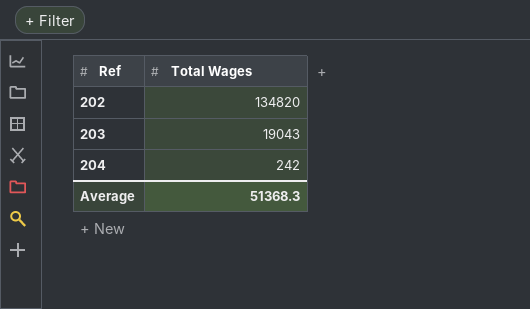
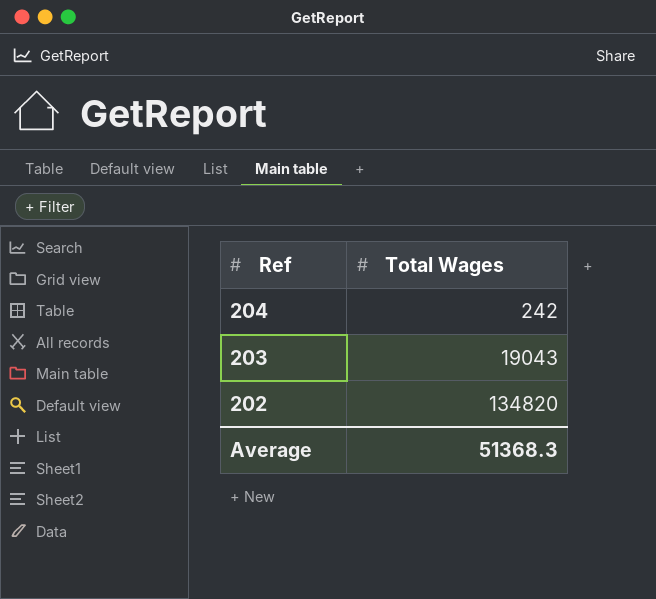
row order: Ref ascending -> Ref descending

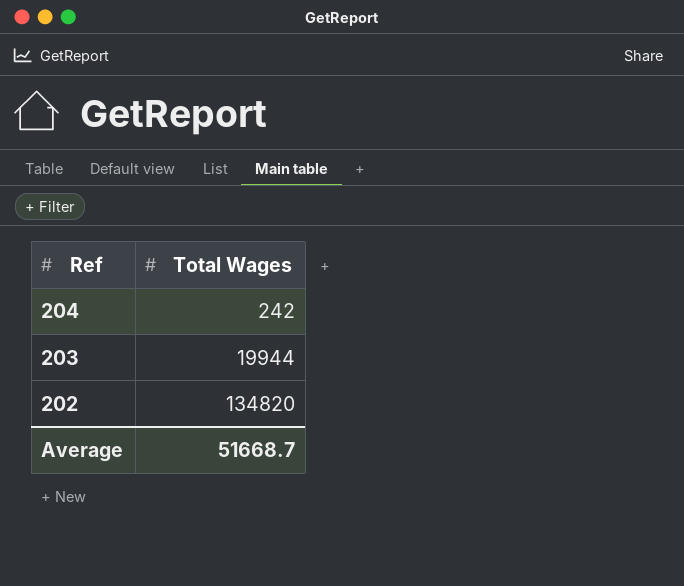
203 | Total Wages: 19043 -> 19944
Average | Total Wages: 51368.3 -> 51668.7

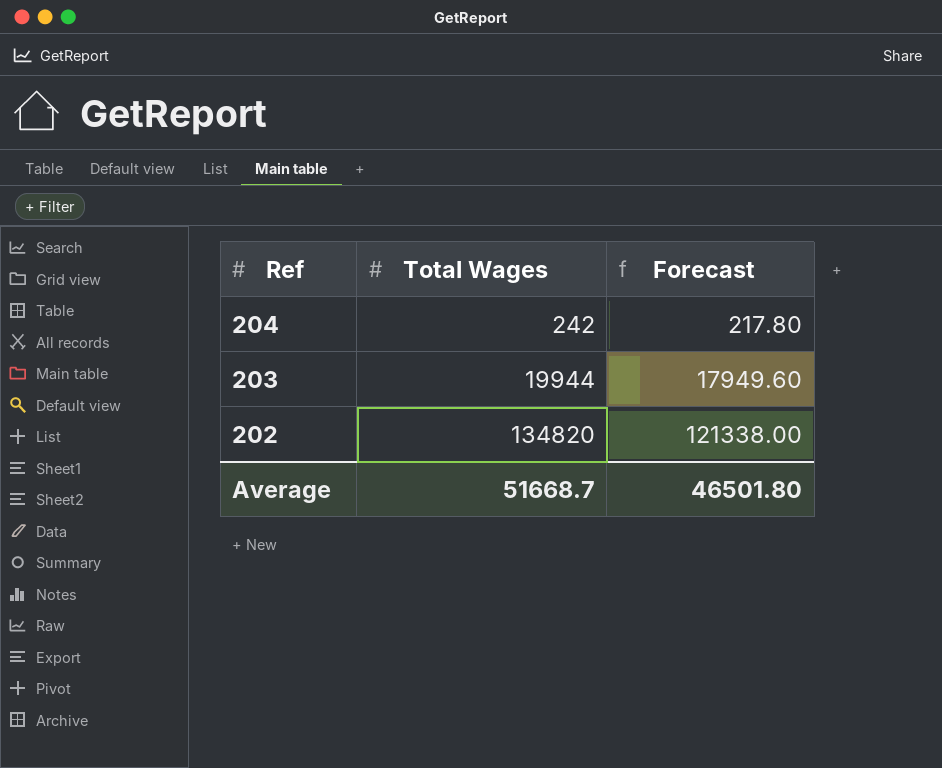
column Forecast | formula: none -> [Total Wages] * 0.9

